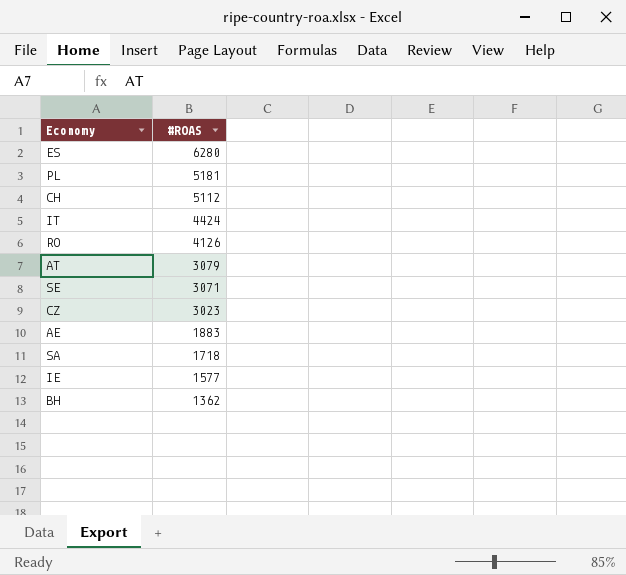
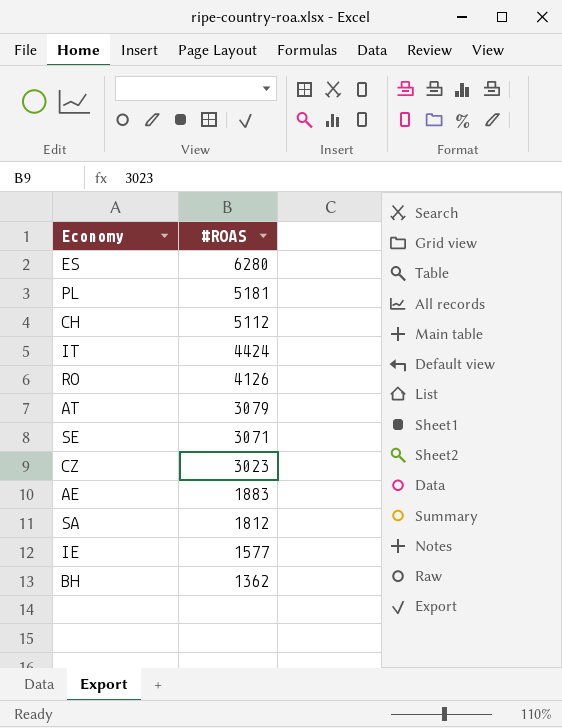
SA | #ROAS: 1718 -> 1812

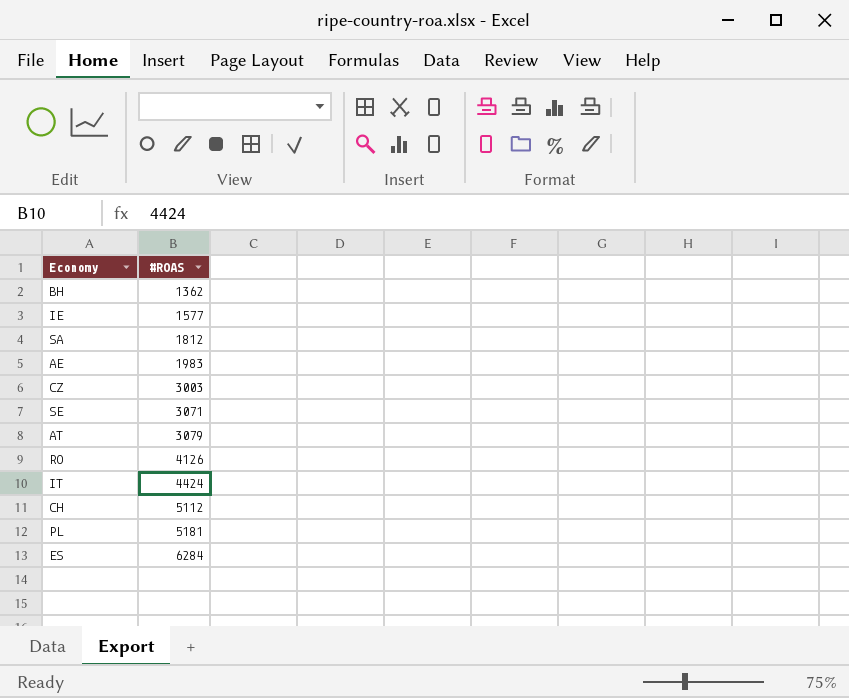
row order: #ROAS descending -> #ROAS ascending
AE | #ROAS: 1883 -> 1983
CZ | #ROAS: 3023 -> 3003
ES | #ROAS: 6280 -> 6284

